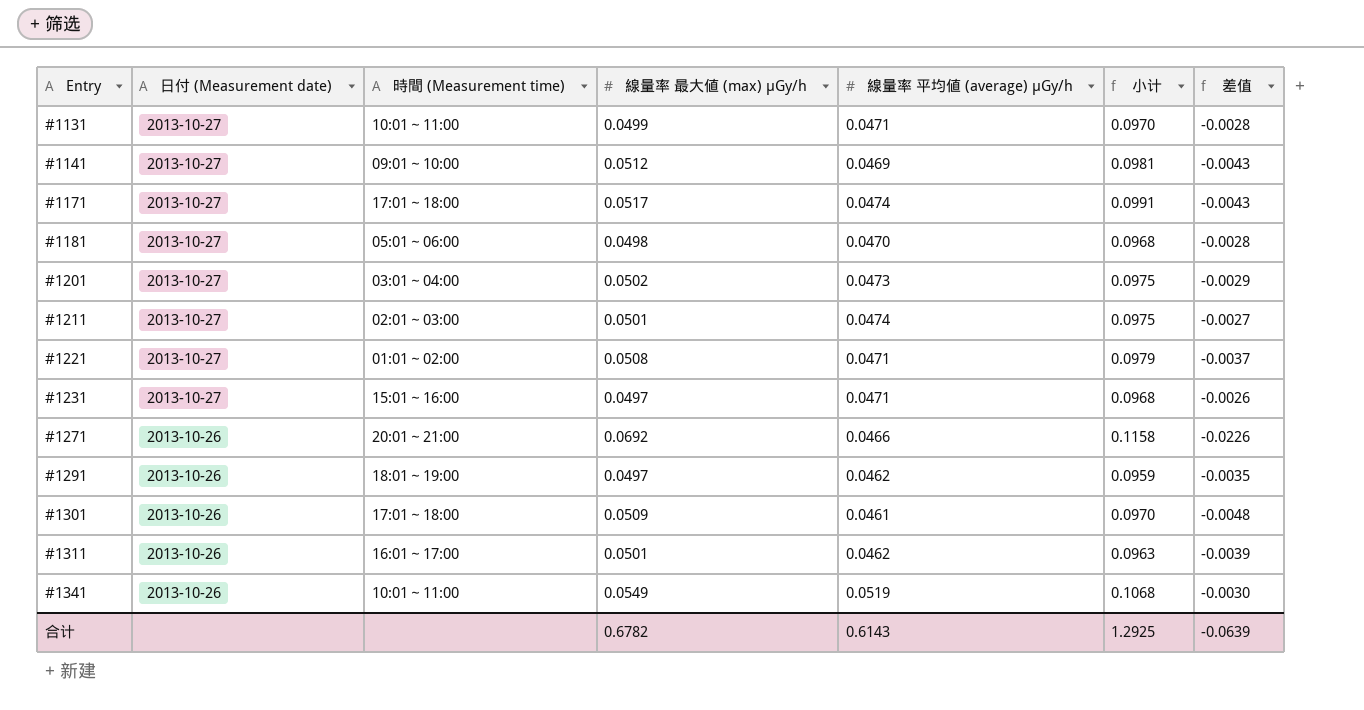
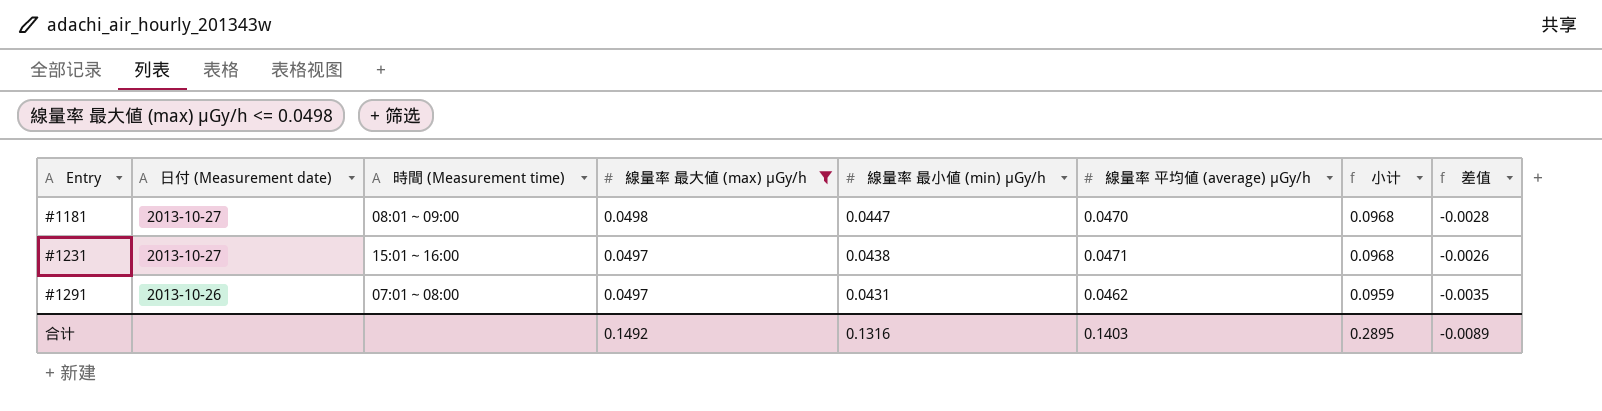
filter: none -> 線量率 最大値 (max) μGy/h <= 0.0498
column 線量率 最小値 (min) μGy/h | position: none -> 5
#1181 | 時間 (Measurement time): 05:01～06:00 -> 08:01～09:00
#1291 | 時間 (Measurement time): 18:01～19:00 -> 07:01～08:00
合计 | 線量率 最大値 (max) μGy/h: 0.6782 -> 0.1492
合计 | 線量率 平均値 (average) μGy/h: 0.6143 -> 0.1403
合计 | 小计: 1.2925 -> 0.2895
合计 | 差值: -0.0639 -> -0.0089

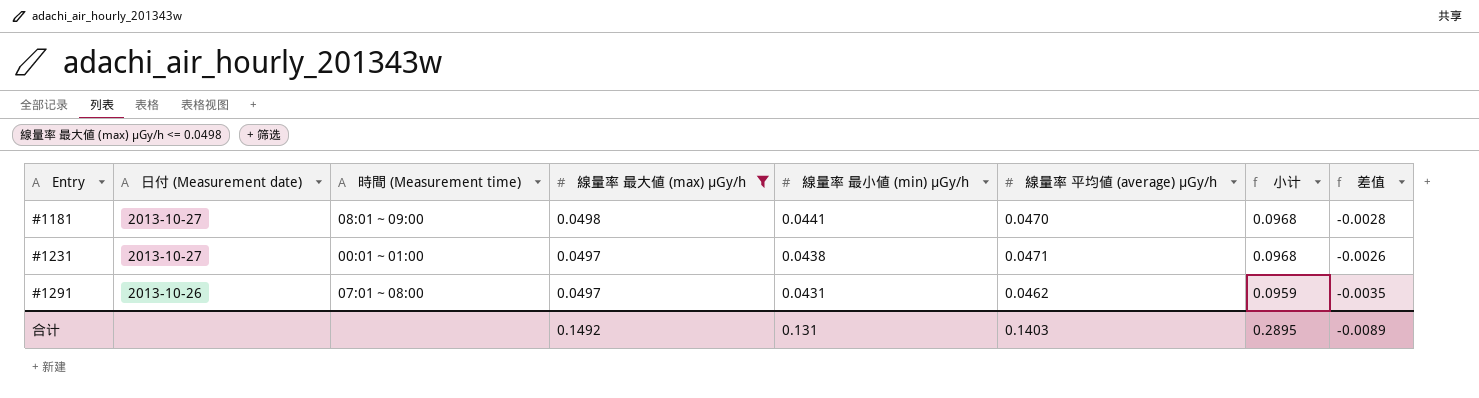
#1181 | 線量率 最小値 (min) μGy/h: 0.0447 -> 0.0441
#1231 | 時間 (Measurement time): 15:01～16:00 -> 00:01～01:00
合计 | 線量率 最小値 (min) μGy/h: 0.1316 -> 0.131

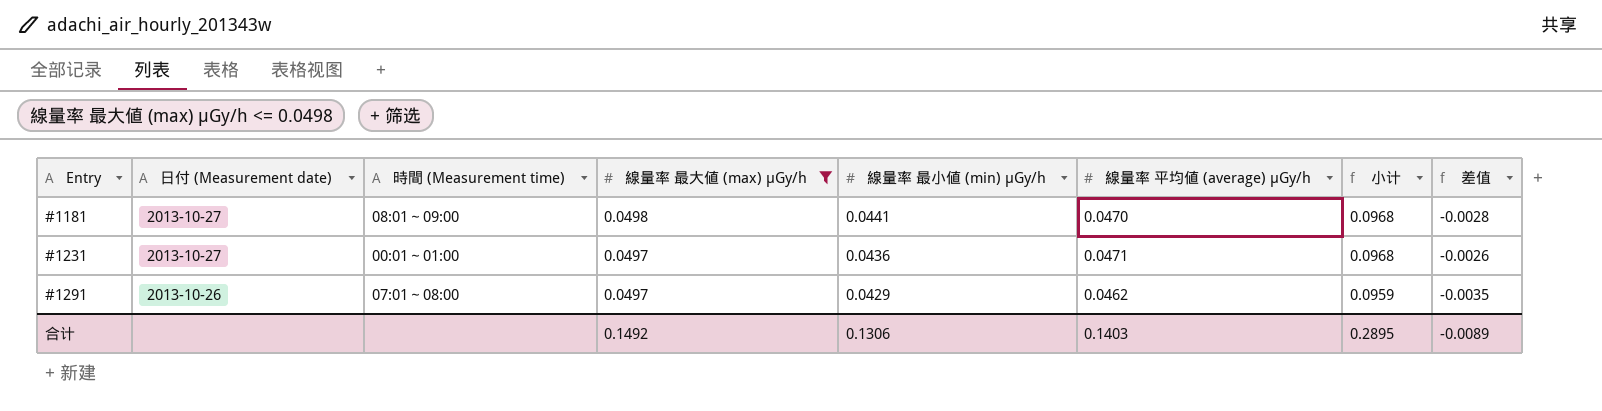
#1231 | 線量率 最小値 (min) μGy/h: 0.0438 -> 0.0436
#1291 | 線量率 最小値 (min) μGy/h: 0.0431 -> 0.0429
合计 | 線量率 最小値 (min) μGy/h: 0.131 -> 0.1306

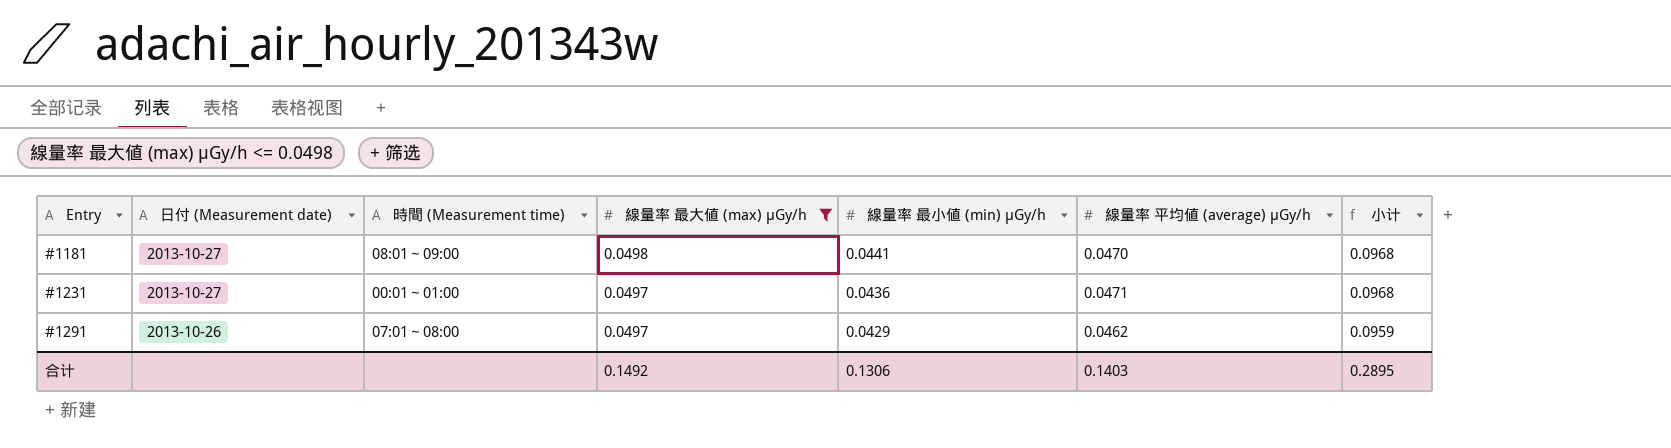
column 差值 | formula: [線量率 平均値 (average) μGy/h] - [線量率 最大値 (max) μGy/h] -> none

